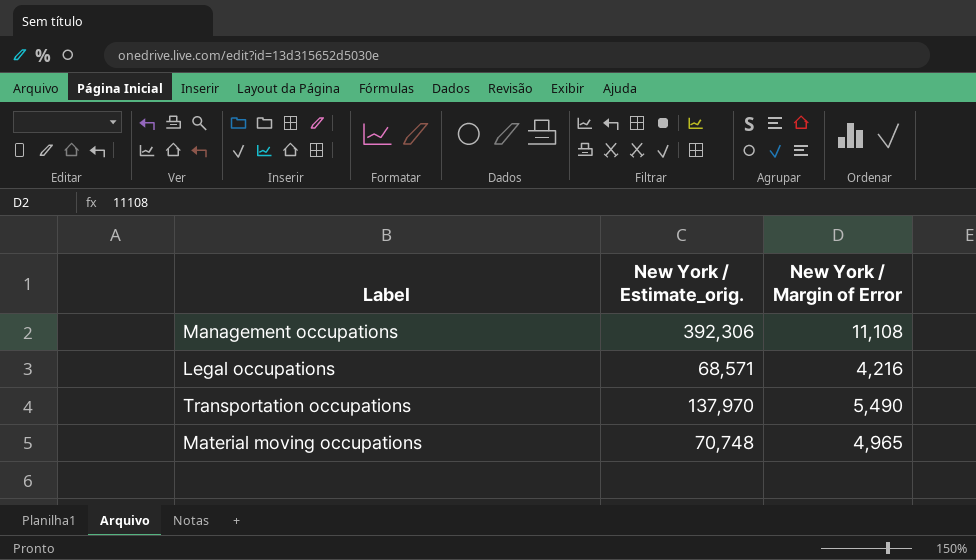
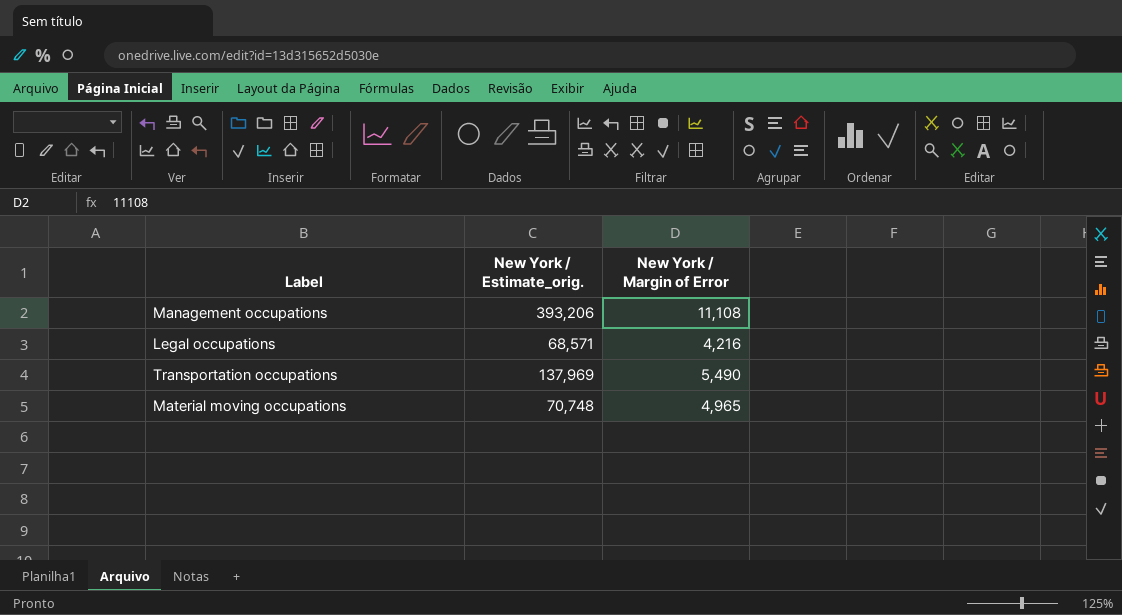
Management occupations | New York / Estimate_orig.: 392,306 -> 393,206
Transportation occupations | New York / Estimate_orig.: 137,970 -> 137,969

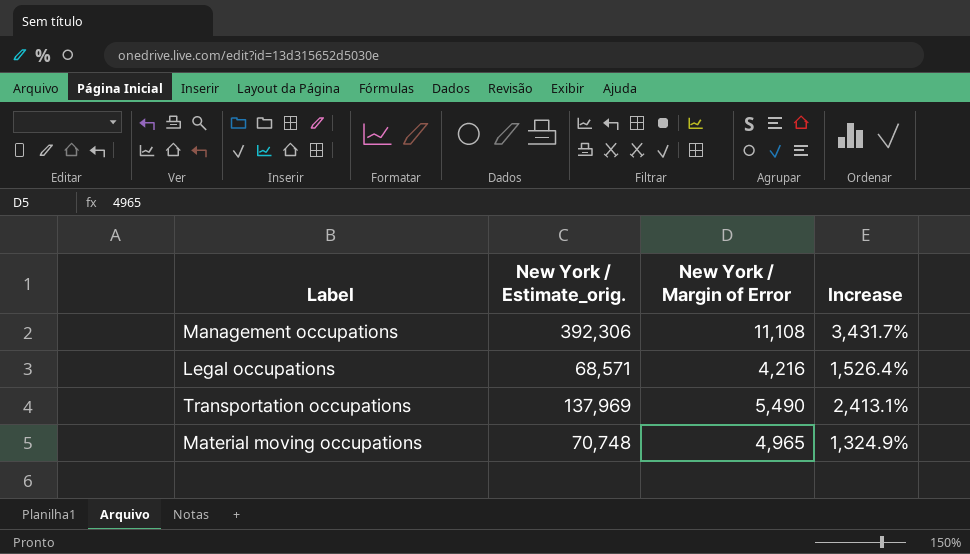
column Increase | formula: none -> ([New York / Estimate_orig.] - [New York / Margin of Error]) / [New York / Margin of Error]
Management occupations | New York / Estimate_orig.: 393,206 -> 392,306

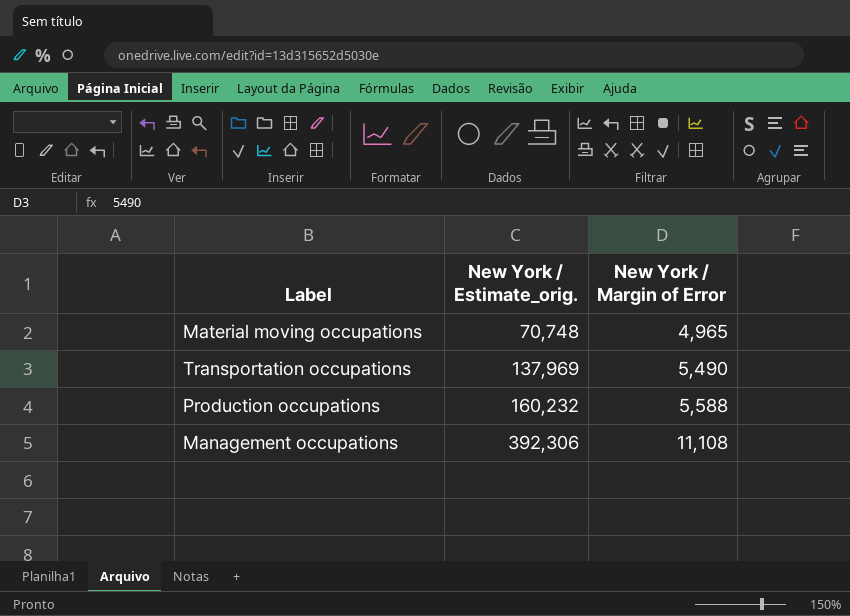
row order: none -> New York / Estimate_orig. ascending
column Increase | formula: ([New York / Estimate_orig.] - [New York / Margin of Error]) / [New York / Margin of Error] -> none
row Legal occupations: 68,571 | 4,216 | 1,526.4% -> none
row Production occupations: none -> 160,232 | 5,588

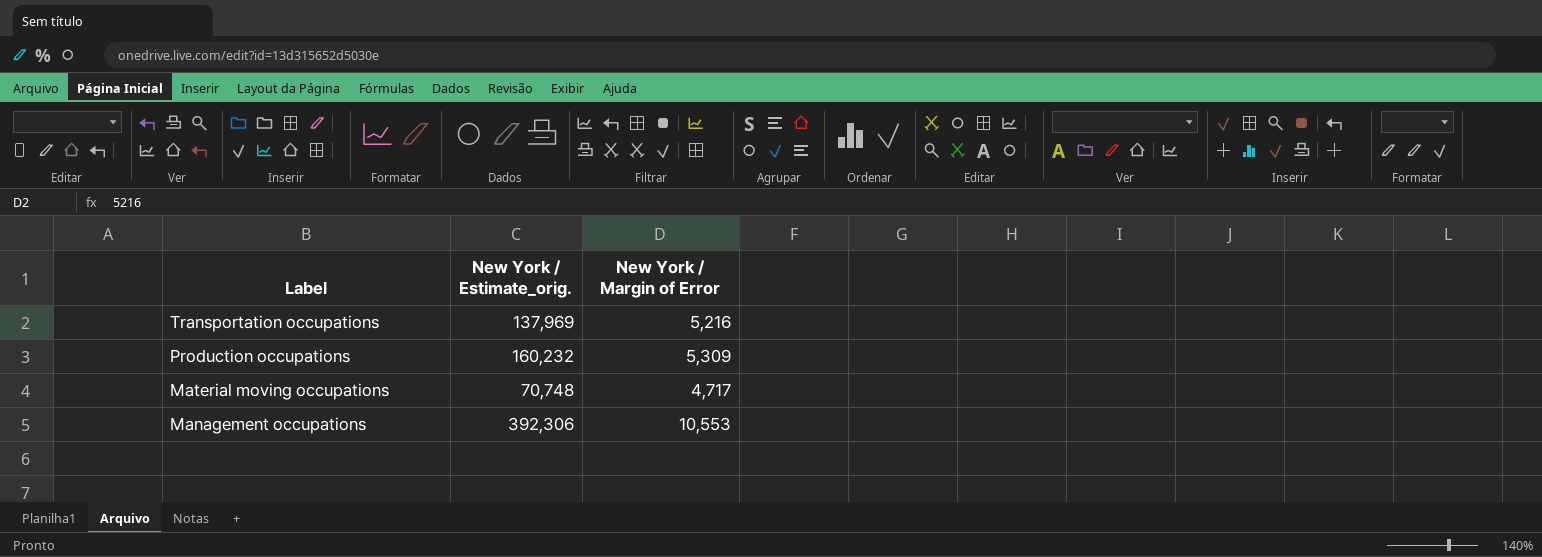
row order: New York / Estimate_orig. ascending -> Label descending
Transportation occupations | New York / Margin of Error: 5,490 -> 5,216
Production occupations | New York / Margin of Error: 5,588 -> 5,309
Material moving occupations | New York / Margin of Error: 4,965 -> 4,717
Management occupations | New York / Margin of Error: 11,108 -> 10,553

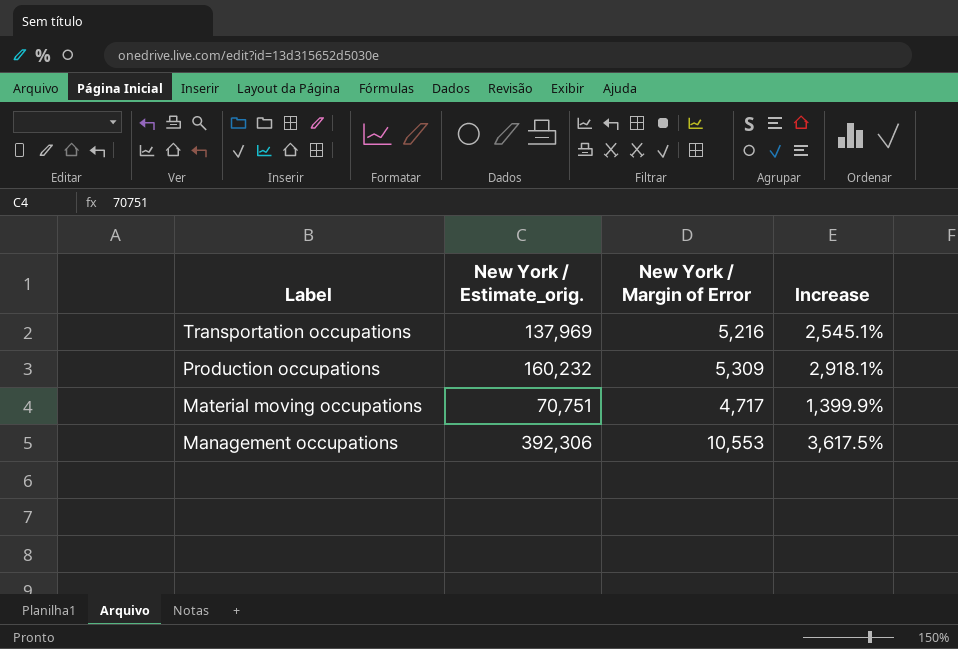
column Increase | formula: none -> ([New York / Estimate_orig.] - [New York / Margin of Error]) / [New York / Margin of Error]
Material moving occupations | New York / Estimate_orig.: 70,748 -> 70,751

